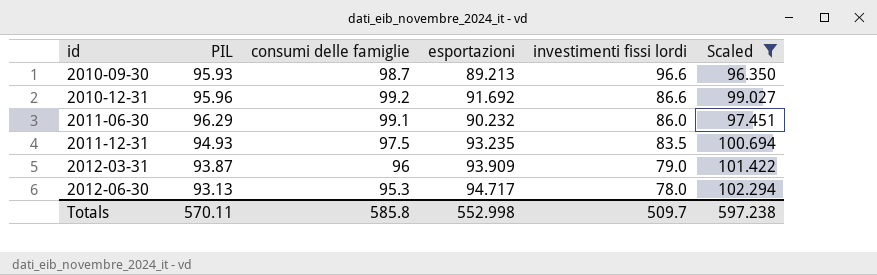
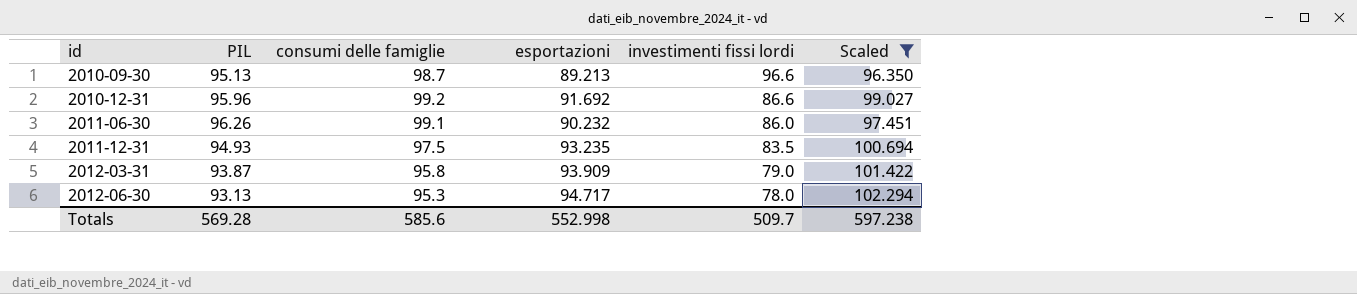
2010-09-30 | PIL: 95.93 -> 95.13
2011-06-30 | PIL: 96.29 -> 96.26
2012-03-31 | consumi delle famiglie: 96 -> 95.8
Totals | PIL: 570.11 -> 569.28
Totals | consumi delle famiglie: 585.8 -> 585.6

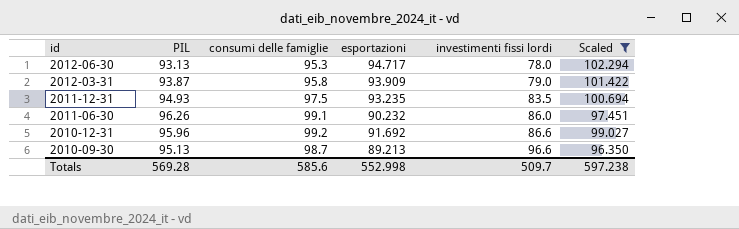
row order: id ascending -> id descending

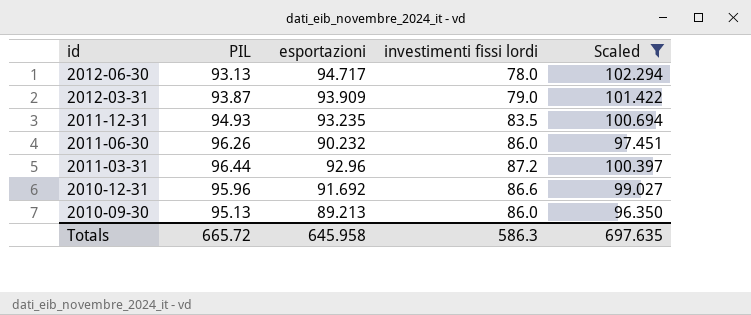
column consumi delle famiglie | position: 3 -> none
row 2011-03-31: none -> 96.44 | 92.96 | 87.2 | 100.397
2010-09-30 | investimenti fissi lordi: 96.6 -> 86.0
Totals | PIL: 569.28 -> 665.72
Totals | esportazioni: 552.998 -> 645.958
Totals | investimenti fissi lordi: 509.7 -> 586.3
Totals | Scaled: 597.238 -> 697.635

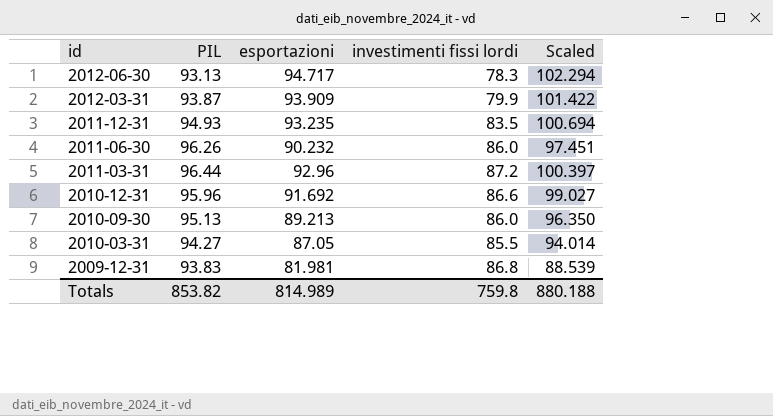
filter: Scaled >= 96.350 -> none
2012-06-30 | investimenti fissi lordi: 78.0 -> 78.3
2012-03-31 | investimenti fissi lordi: 79.0 -> 79.9
Totals | PIL: 665.72 -> 853.82
Totals | esportazioni: 645.958 -> 814.989
Totals | investimenti fissi lordi: 586.3 -> 759.8
Totals | Scaled: 697.635 -> 880.188

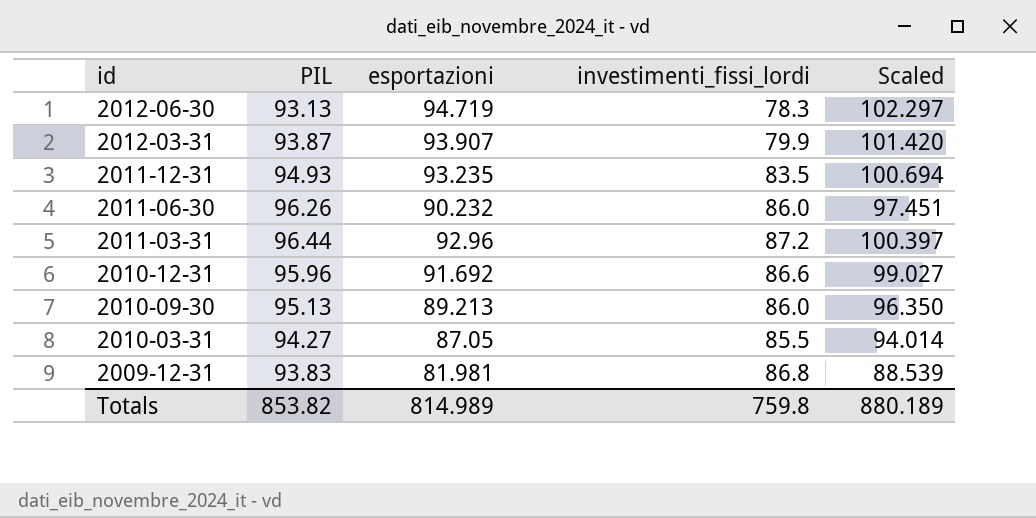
column name: investimenti fissi lordi -> investimenti_fissi_lordi
2012-06-30 | esportazioni: 94.717 -> 94.719
2012-06-30 | Scaled: 102.294 -> 102.297
2012-03-31 | esportazioni: 93.909 -> 93.907
2012-03-31 | Scaled: 101.422 -> 101.420
Totals | Scaled: 880.188 -> 880.189

